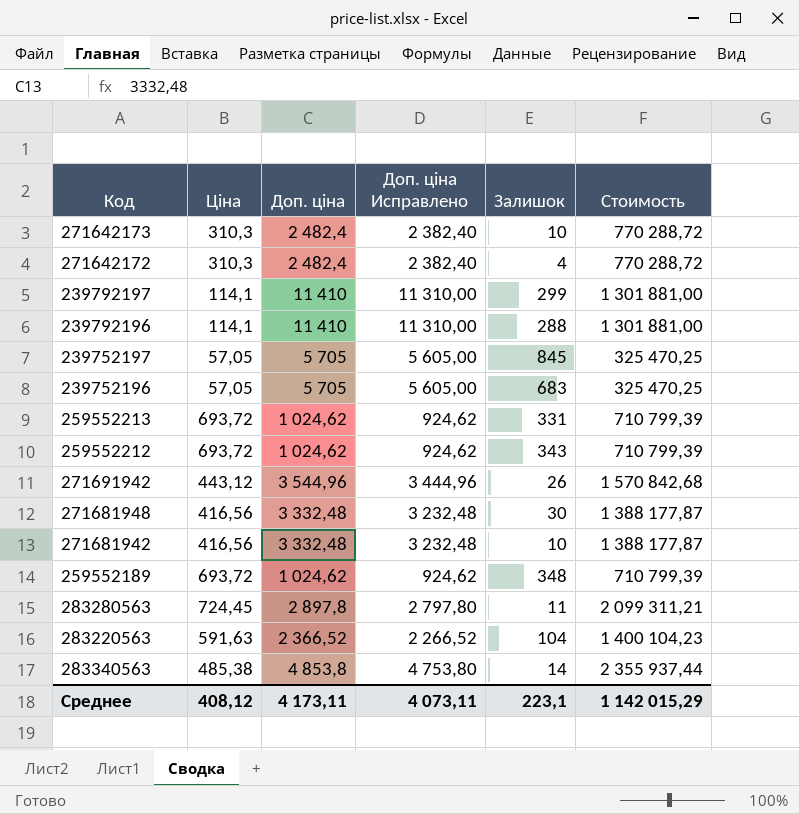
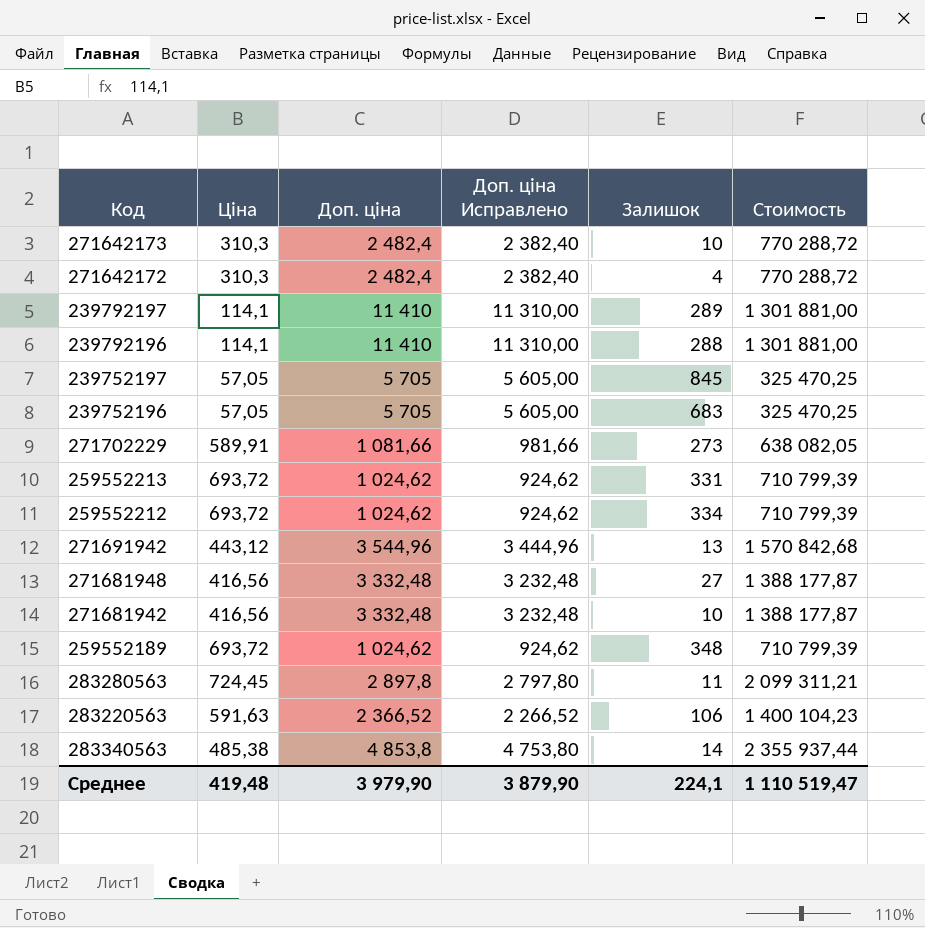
239792197 | Залишок: 299 -> 289
row 271702229: none -> 589,91 | 1 081,66 | 981,66 | 273 | 638 082,05
259552212 | Залишок: 343 -> 334
271691942 | Залишок: 26 -> 13
271681948 | Залишок: 30 -> 27
283220563 | Залишок: 104 -> 106
Среднее | Ціна: 408,12 -> 419,48
Среднее | Доп. ціна: 4 173,11 -> 3 979,90
Среднее | Доп. ціна Исправлено: 4 073,11 -> 3 879,90
Среднее | Залишок: 223,1 -> 224,1
Среднее | Стоимость: 1 142 015,29 -> 1 110 519,47

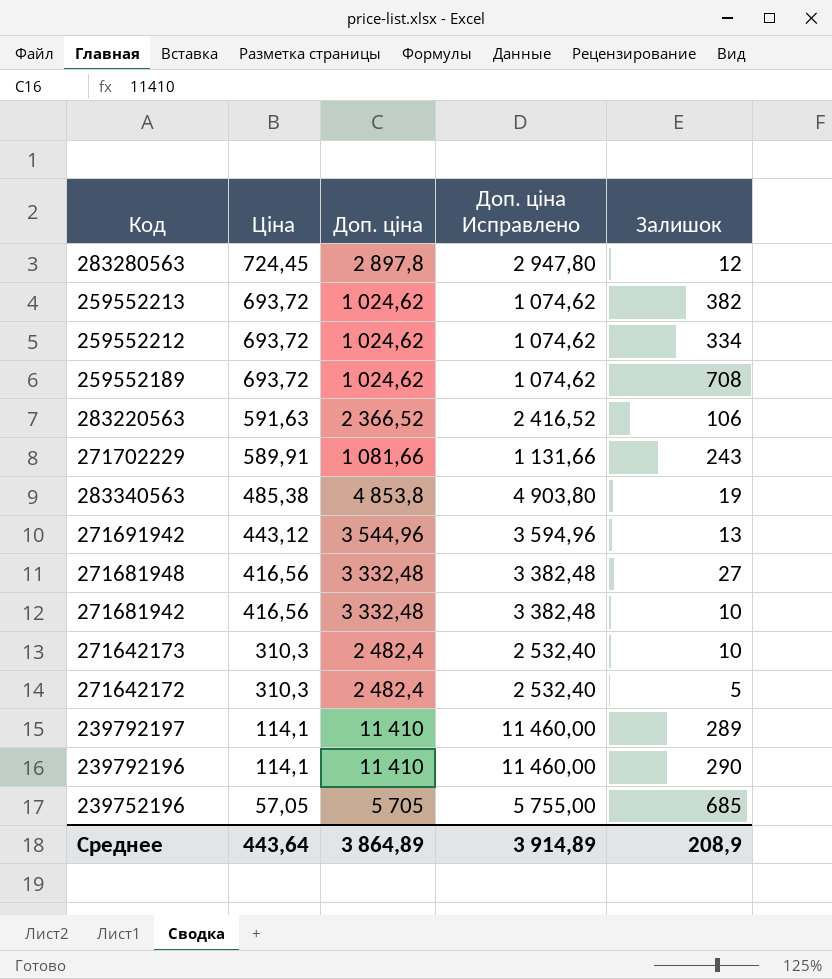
row order: none -> Ціна descending
column Стоимость | formula: [Ціна] * [Доп. ціна] -> none
column Доп. ціна Исправлено | formula: [Доп. ціна] - 100 -> [Доп. ціна] + 50
row 239752197: 57,05 | 5 705 | 5 605,00 | 845 | 325 470,25 -> none
283280563 | Залишок: 11 -> 12
259552213 | Залишок: 331 -> 382
259552189 | Залишок: 348 -> 708
271702229 | Залишок: 273 -> 243
283340563 | Залишок: 14 -> 19
271642172 | Залишок: 4 -> 5
239792196 | Залишок: 288 -> 290
239752196 | Залишок: 683 -> 685
Среднее | Ціна: 419,48 -> 443,64
Среднее | Доп. ціна: 3 979,90 -> 3 864,89
Среднее | Доп. ціна Исправлено: 3 879,90 -> 3 914,89
Среднее | Залишок: 224,1 -> 208,9

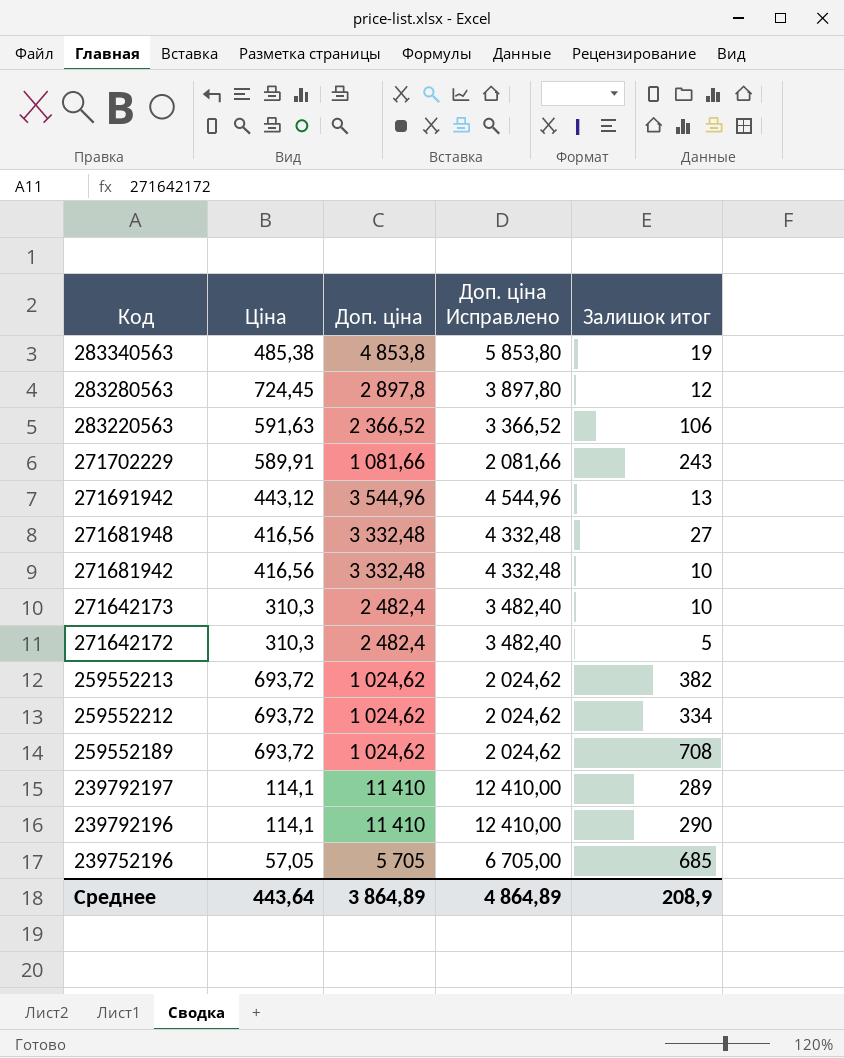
row order: Ціна descending -> Код descending
column Доп. ціна Исправлено | formula: [Доп. ціна] + 50 -> [Доп. ціна] + 1000
column name: Залишок -> Залишок итог
Среднее | Доп. ціна Исправлено: 3 914,89 -> 4 864,89

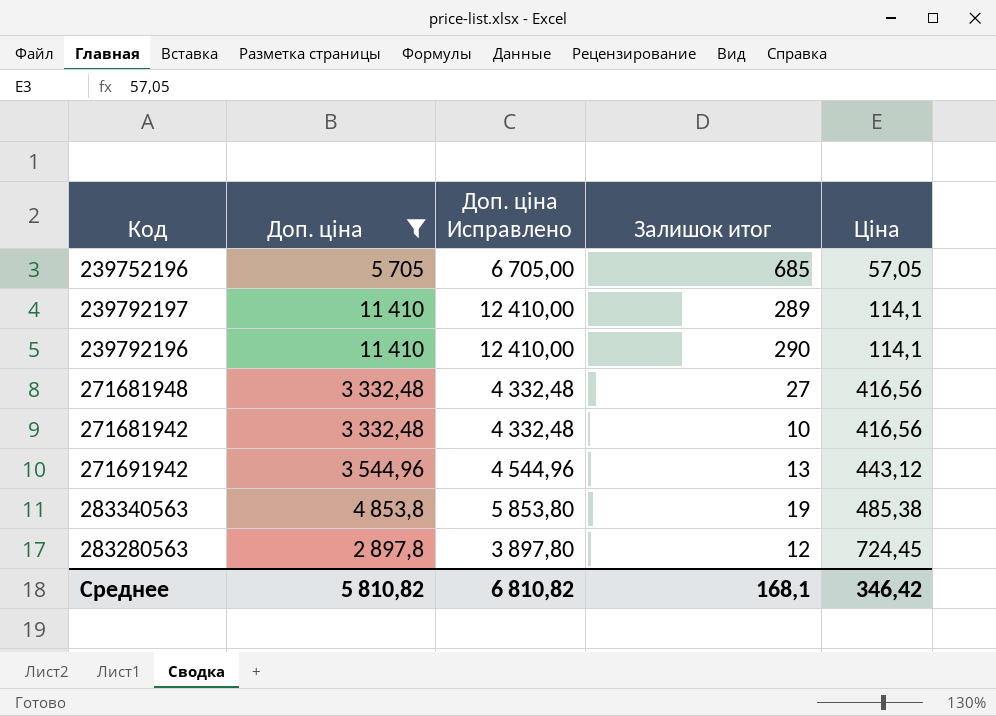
filter: none -> Доп. ціна >= 2 897,8
row order: Код descending -> Ціна ascending
column Ціна | position: 2 -> 5
Среднее | Доп. ціна: 3 864,89 -> 5 810,82
Среднее | Доп. ціна Исправлено: 4 864,89 -> 6 810,82
Среднее | Залишок итог: 208,9 -> 168,1
Среднее | Ціна: 443,64 -> 346,42

